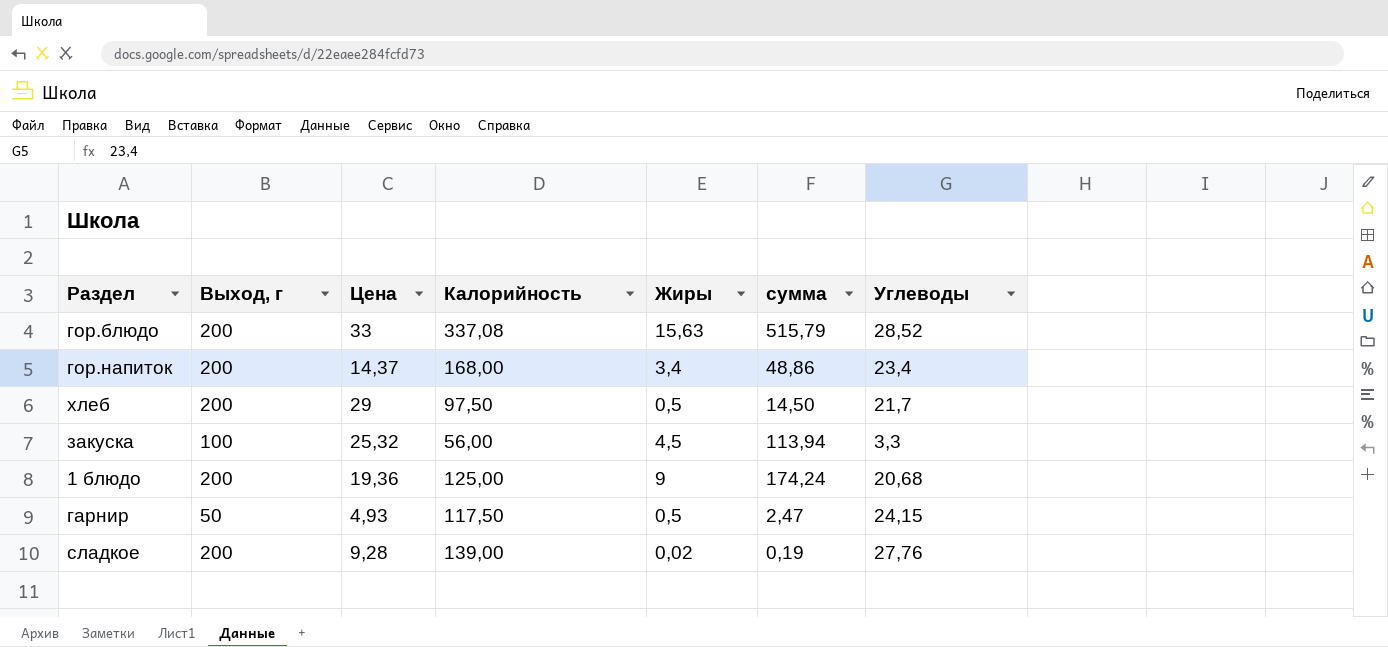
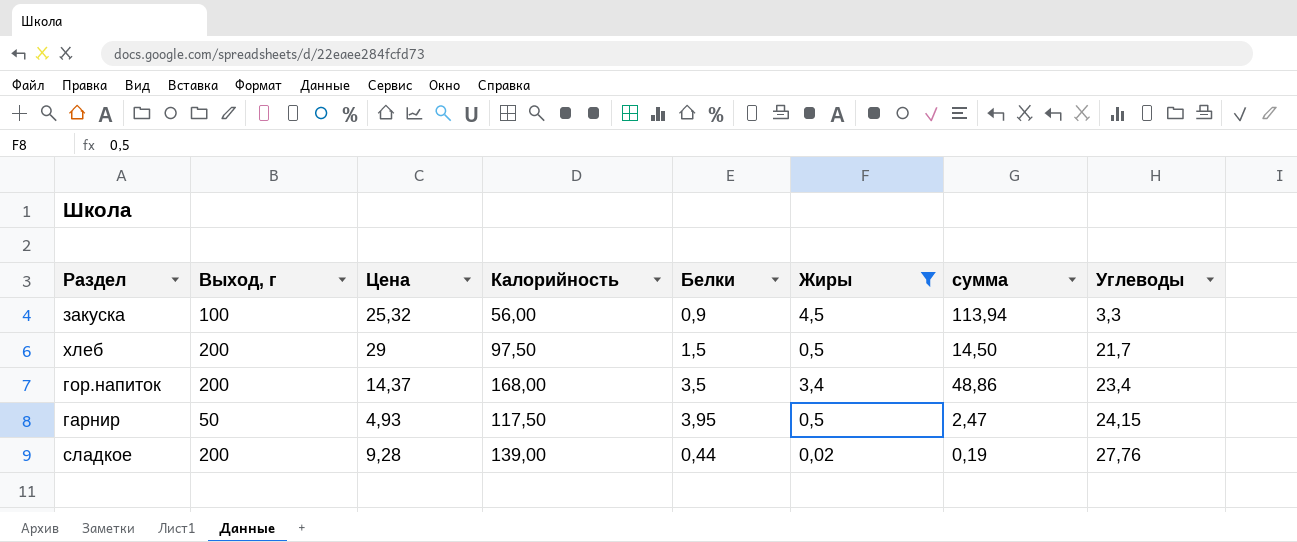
filter: none -> Жиры <= 4,5
row order: none -> Углеводы ascending
column Белки | position: none -> 5

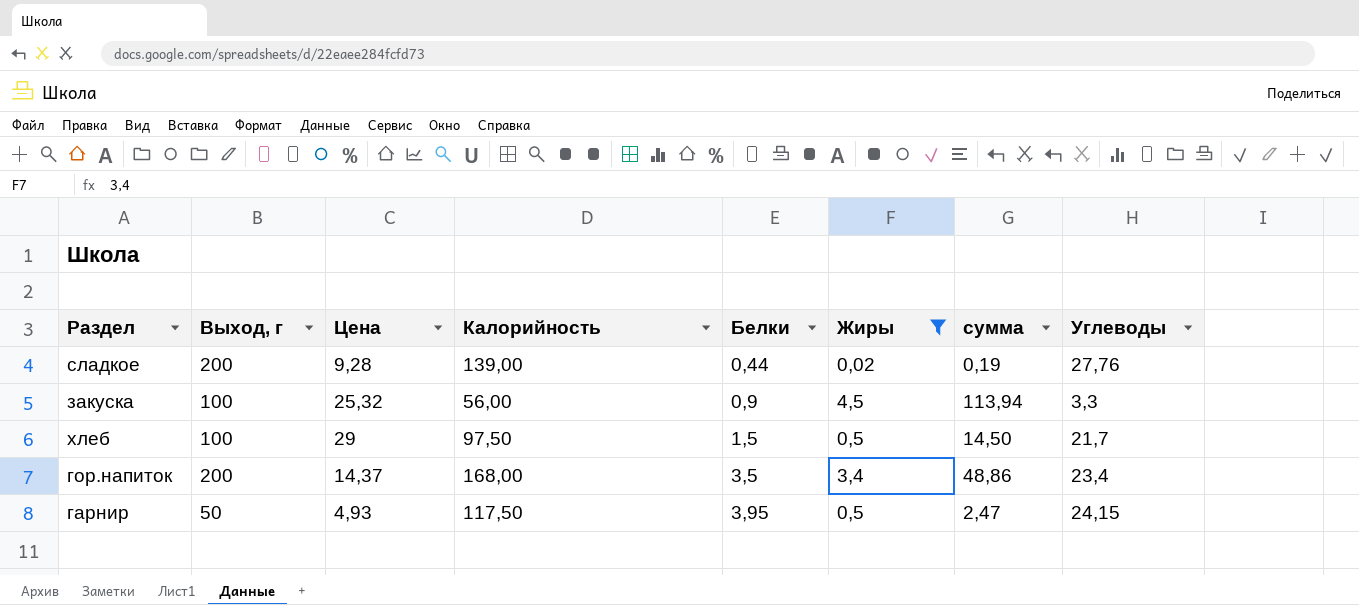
row order: Углеводы ascending -> Белки ascending
хлеб | Выход, г: 200 -> 100

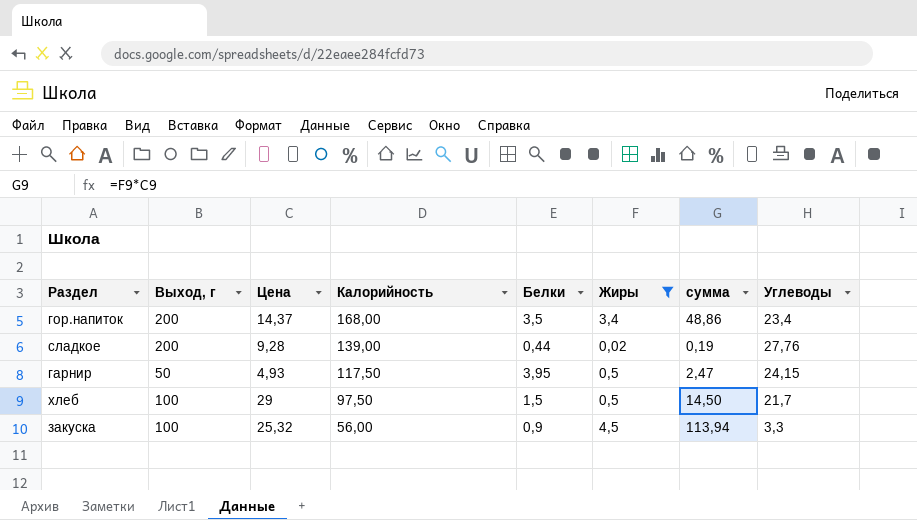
row order: Белки ascending -> Калорийность descending

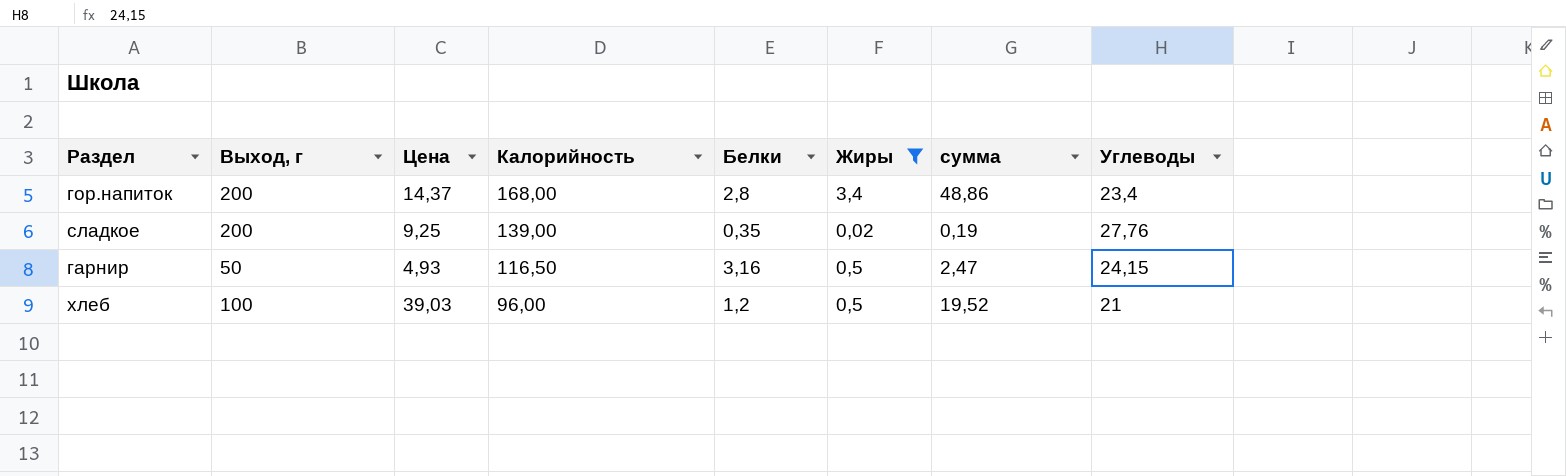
row закуска: 100 | 25,32 | 56,00 | 0,9 | 4,5 | 113,94 | 3,3 -> none
гор.напиток | Белки: 3,5 -> 2,8
сладкое | Цена: 9,28 -> 9,25
сладкое | Белки: 0,44 -> 0,35
гарнир | Калорийность: 117,50 -> 116,50
гарнир | Белки: 3,95 -> 3,16
хлеб | Цена: 29 -> 39,03
хлеб | Калорийность: 97,50 -> 96,00
хлеб | Белки: 1,5 -> 1,2
хлеб | сумма: 14,50 -> 19,52
хлеб | Углеводы: 21,7 -> 21

